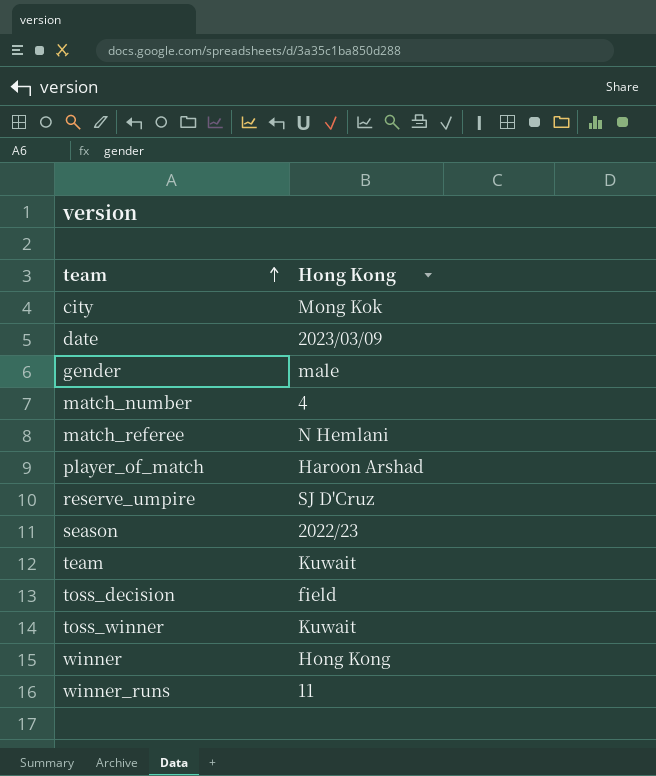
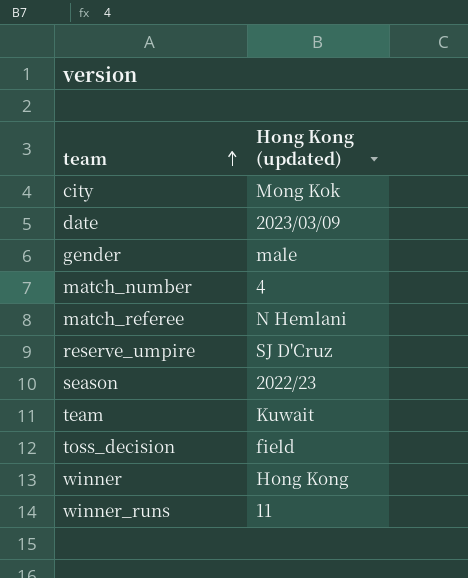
column name: Hong Kong -> Hong Kong (updated)
row player_of_match: Haroon Arshad -> none
row toss_winner: Kuwait -> none

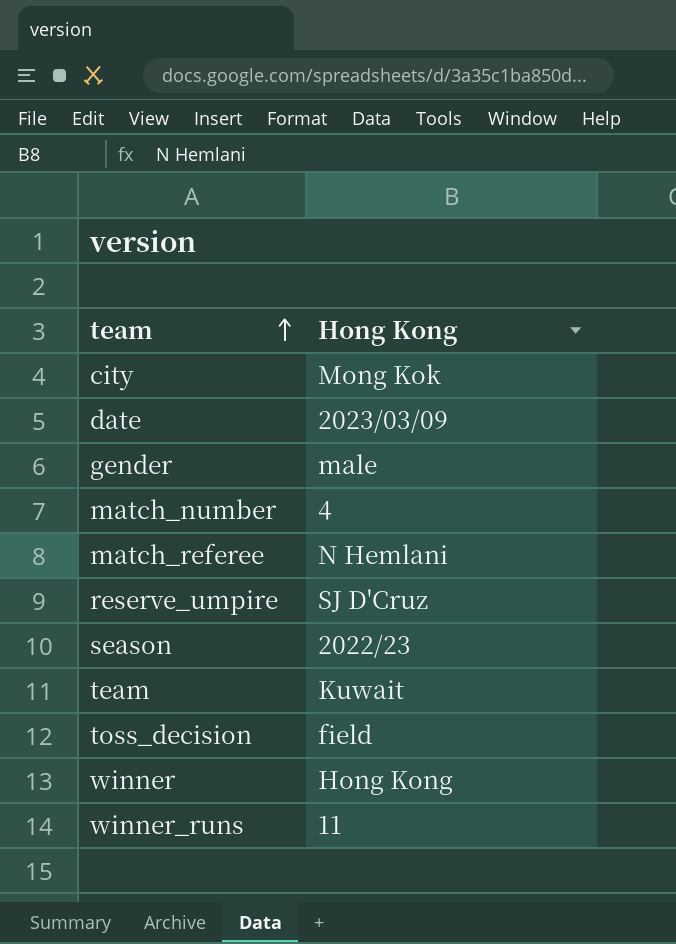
column name: Hong Kong (updated) -> Hong Kong

